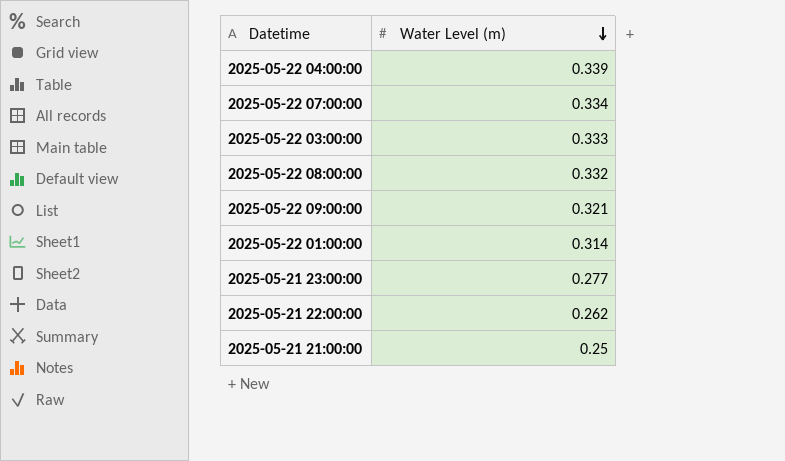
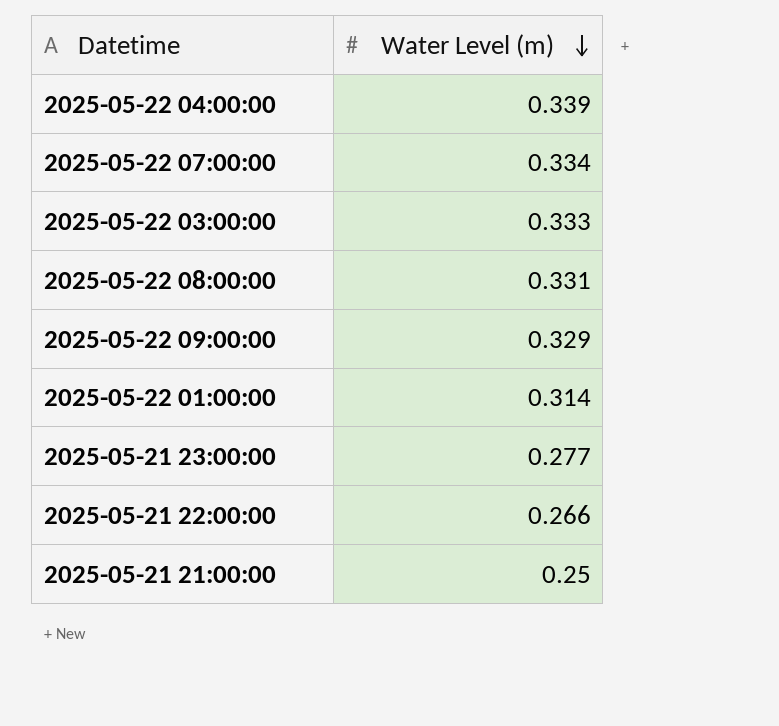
2025-05-22 08:00:00 | Water Level (m): 0.332 -> 0.331
2025-05-22 09:00:00 | Water Level (m): 0.321 -> 0.329
2025-05-21 22:00:00 | Water Level (m): 0.262 -> 0.266

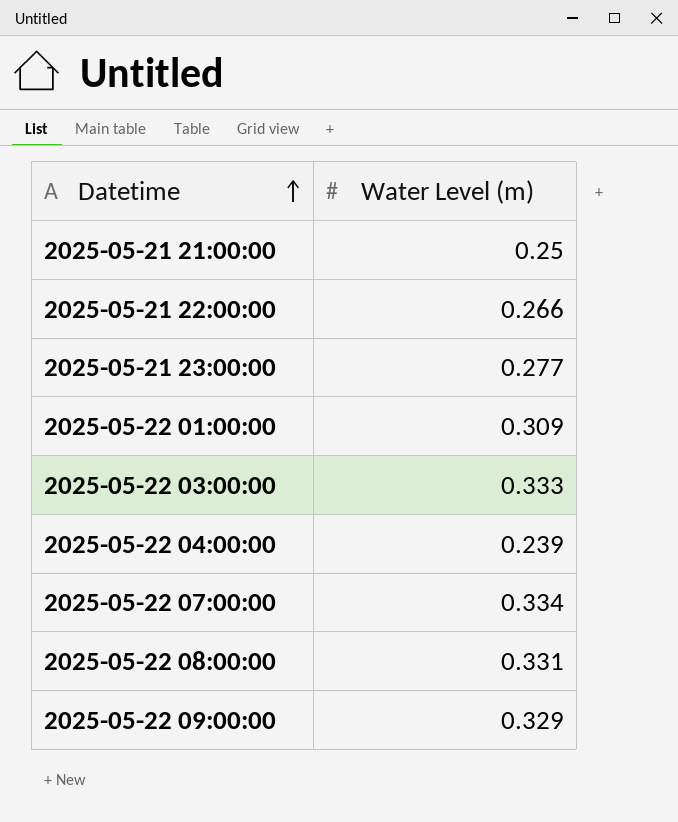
row order: Water Level (m) descending -> Datetime ascending
2025-05-22 01:00:00 | Water Level (m): 0.314 -> 0.309
2025-05-22 04:00:00 | Water Level (m): 0.339 -> 0.239

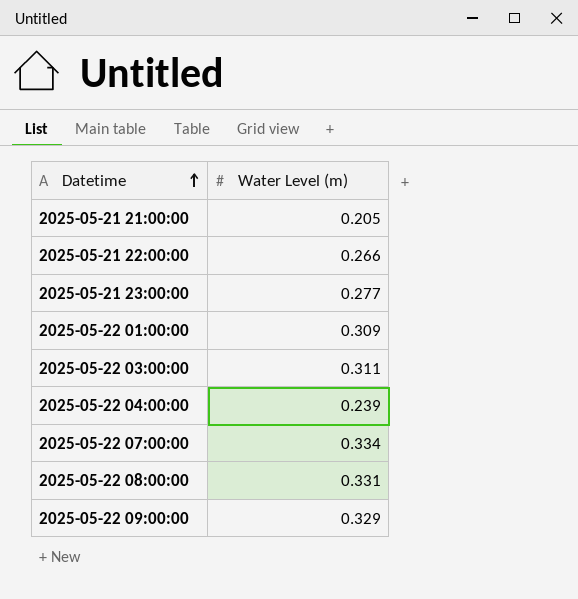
2025-05-21 21:00:00 | Water Level (m): 0.25 -> 0.205
2025-05-22 03:00:00 | Water Level (m): 0.333 -> 0.311

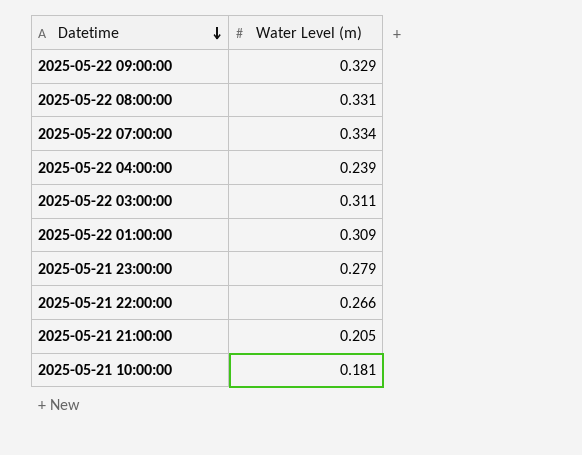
row order: Datetime ascending -> Datetime descending
2025-05-21 23:00:00 | Water Level (m): 0.277 -> 0.279
row 2025-05-21 10:00:00: none -> 0.181

